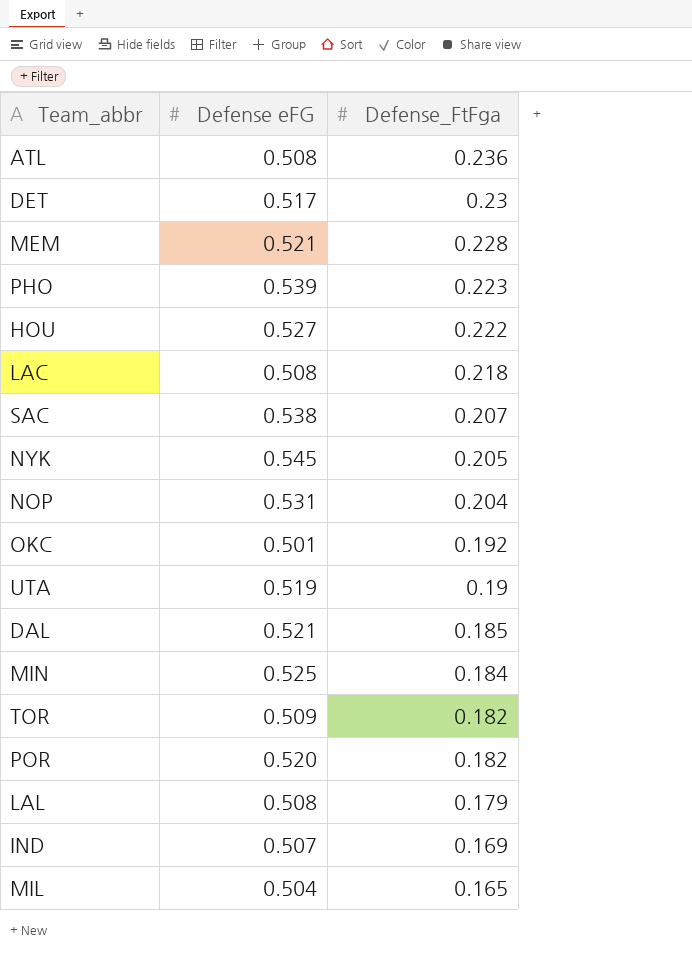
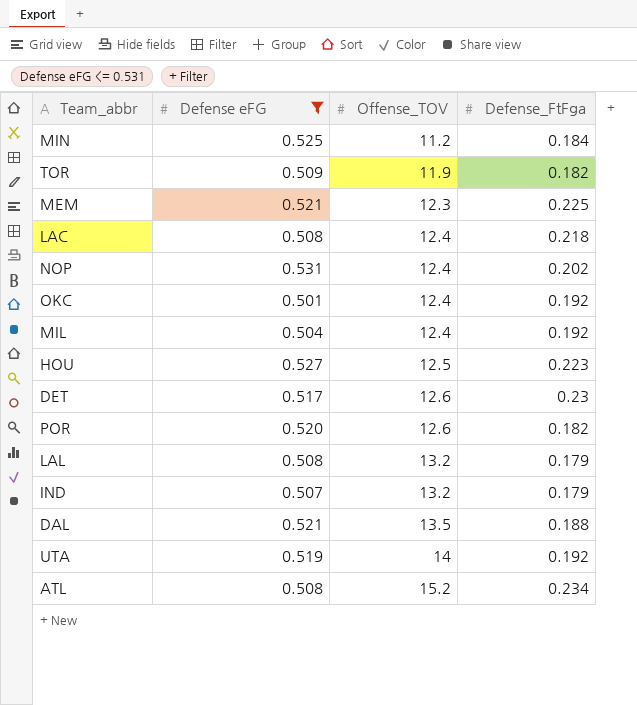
filter: none -> Defense eFG <= 0.531
row order: Defense_FtFga descending -> Offense_TOV ascending
column Offense_TOV | position: none -> 3
MEM | Defense_FtFga: 0.228 -> 0.225
NOP | Defense_FtFga: 0.204 -> 0.202
MIL | Defense_FtFga: 0.165 -> 0.192
HOU | Defense_FtFga: 0.222 -> 0.223
IND | Defense_FtFga: 0.169 -> 0.179
DAL | Defense_FtFga: 0.185 -> 0.188
UTA | Defense_FtFga: 0.19 -> 0.192
ATL | Defense_FtFga: 0.236 -> 0.234

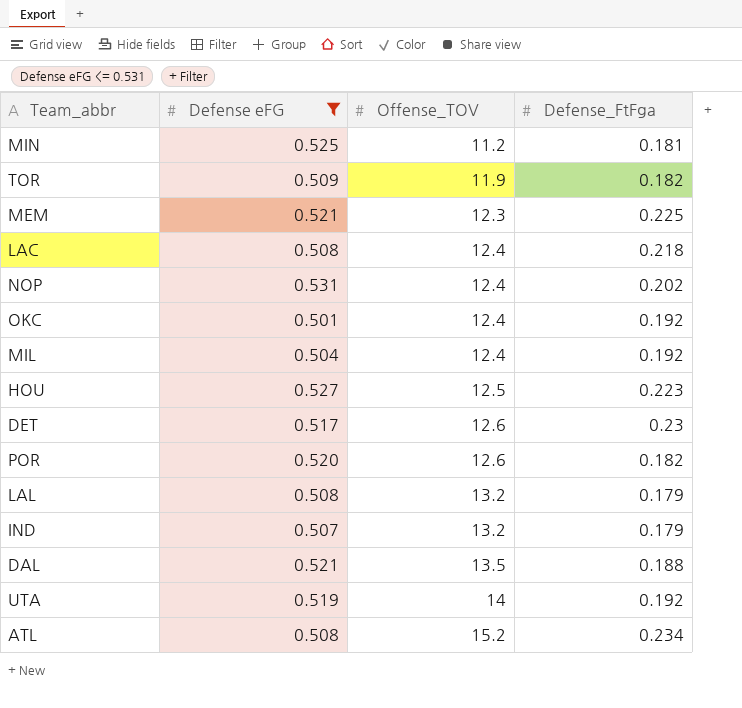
MIN | Defense_FtFga: 0.184 -> 0.181

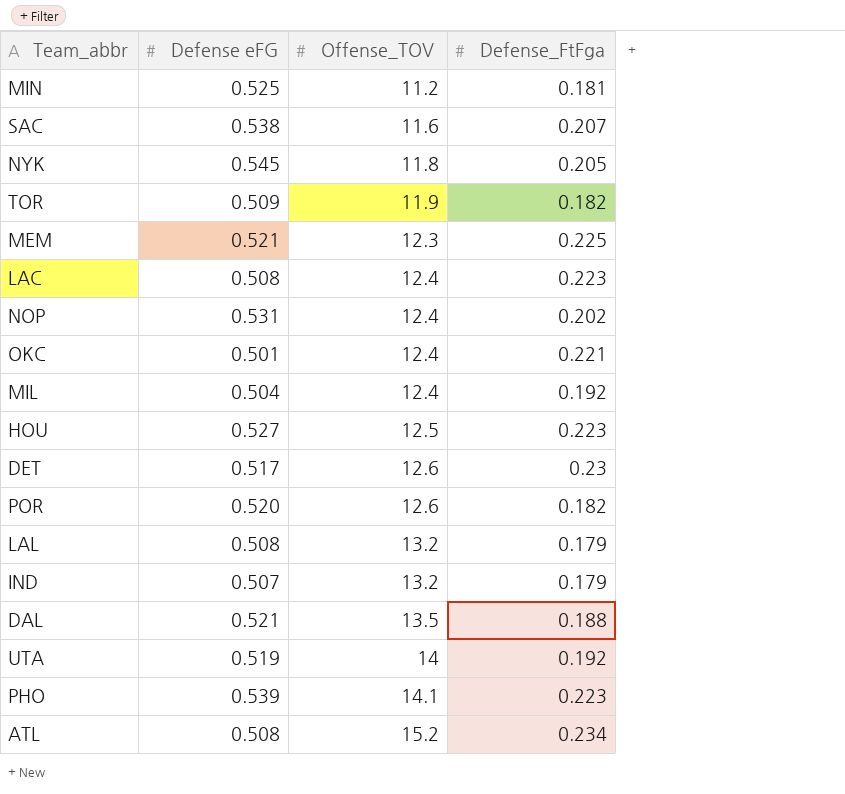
filter: Defense eFG <= 0.531 -> none
LAC | Defense_FtFga: 0.218 -> 0.223
OKC | Defense_FtFga: 0.192 -> 0.221

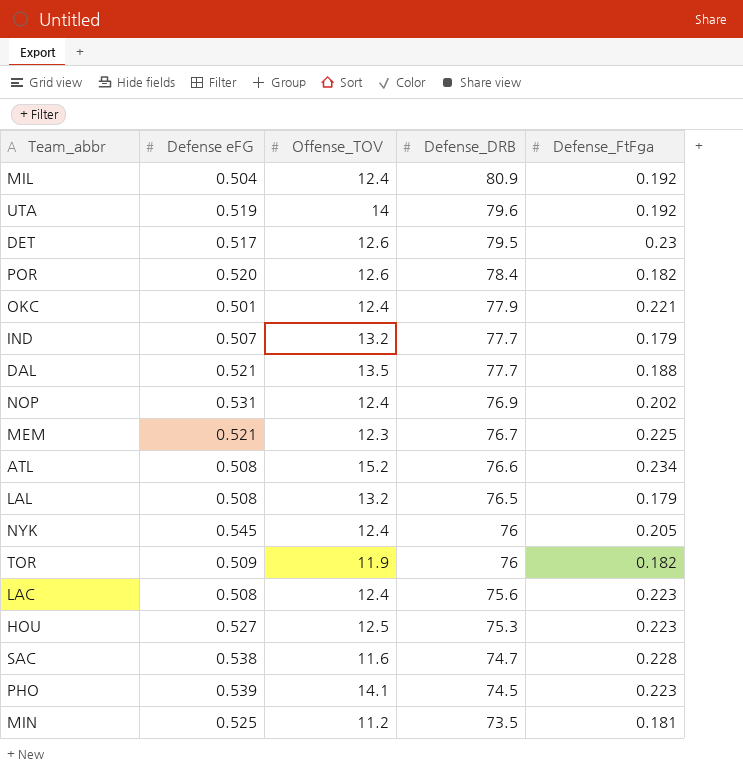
row order: Offense_TOV ascending -> Defense_DRB descending
column Defense_DRB | position: none -> 4
NYK | Offense_TOV: 11.8 -> 12.4
SAC | Defense_FtFga: 0.207 -> 0.228

